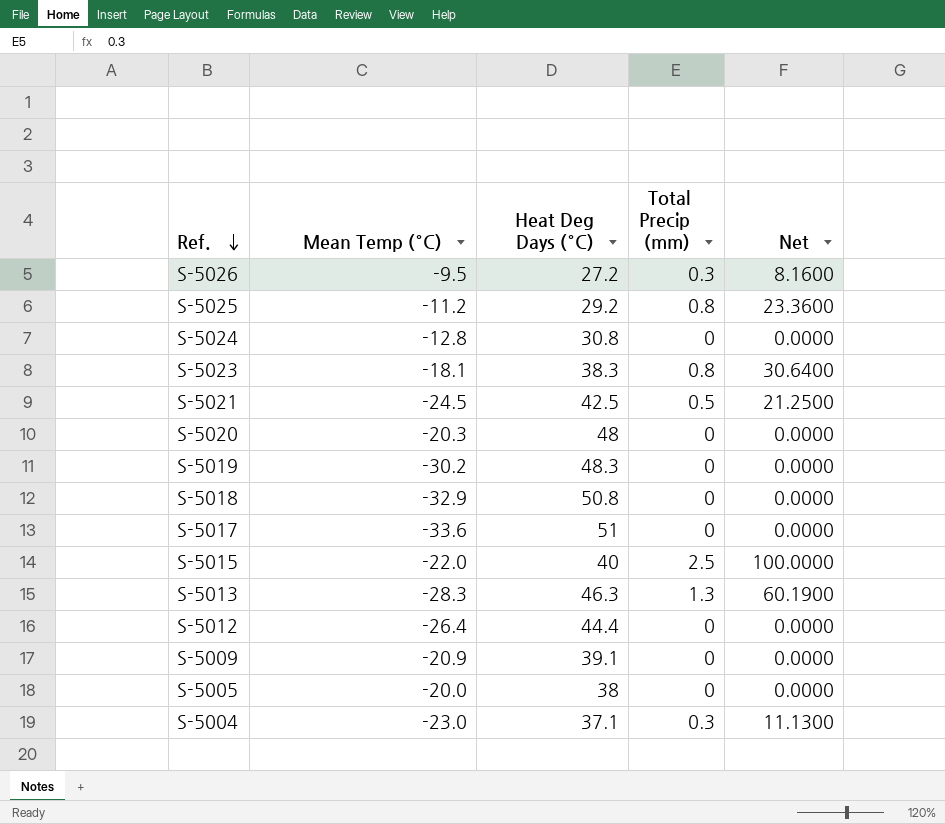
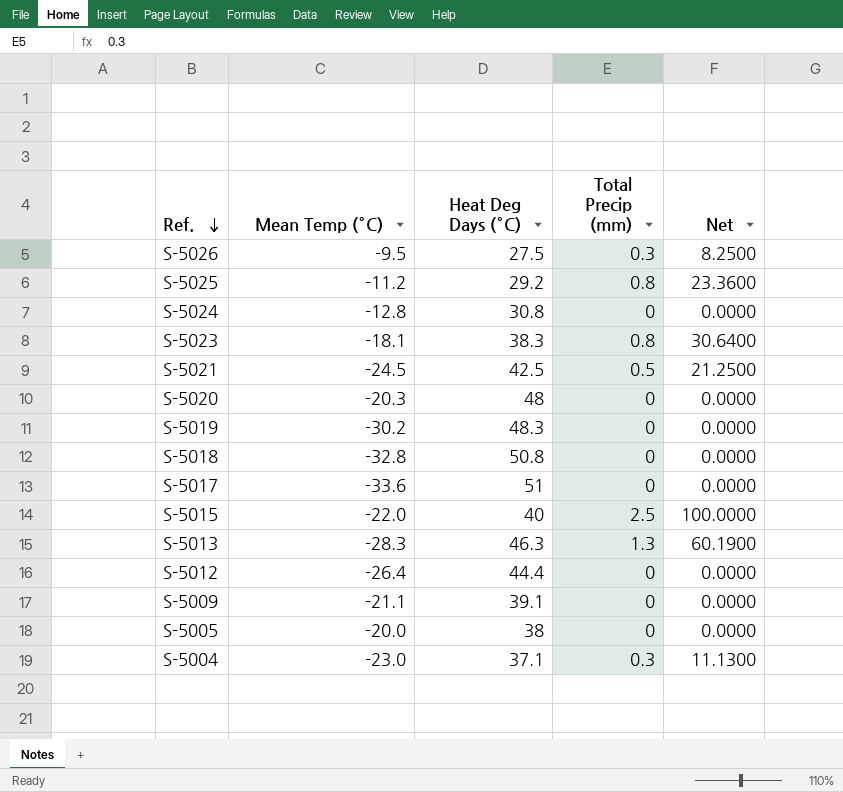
S-5026 | Heat Deg Days (°C): 27.2 -> 27.5
S-5026 | Net: 8.1600 -> 8.2500
S-5018 | Mean Temp (°C): -32.9 -> -32.8
S-5009 | Mean Temp (°C): -20.9 -> -21.1

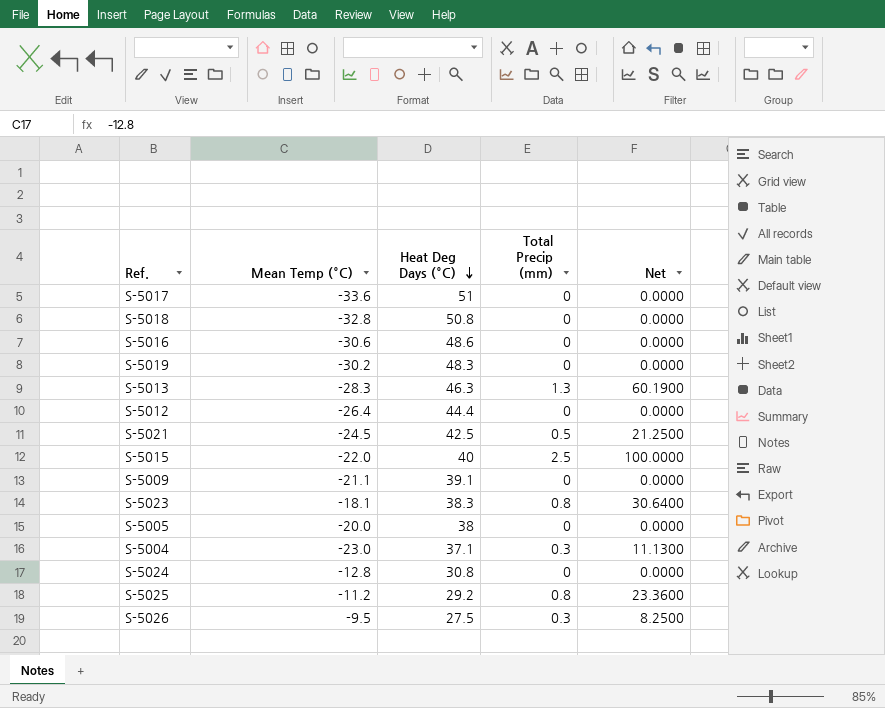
row order: Ref. descending -> Heat Deg Days (°C) descending
row S-5020: -20.3 | 48 | 0 | 0.0000 -> none
row S-5016: none -> -30.6 | 48.6 | 0 | 0.0000

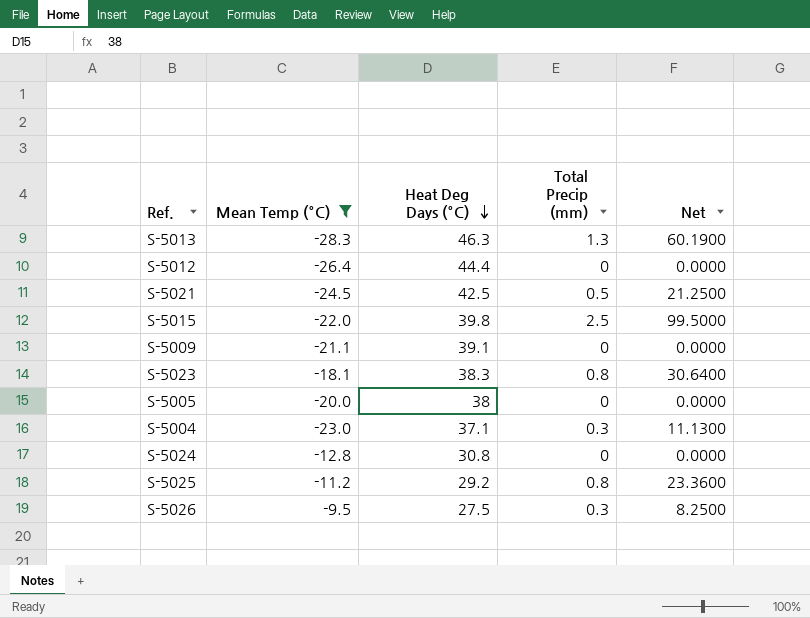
filter: none -> Mean Temp (°C) >= -28.3
S-5015 | Heat Deg Days (°C): 40 -> 39.8
S-5015 | Net: 100.0000 -> 99.5000

